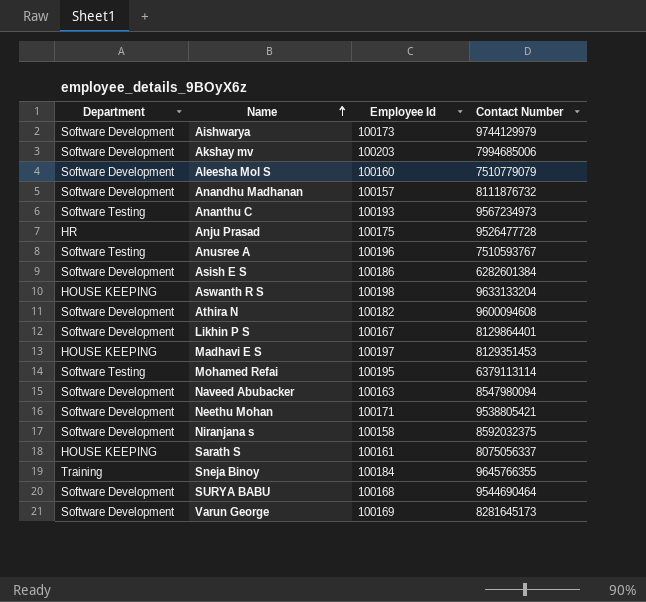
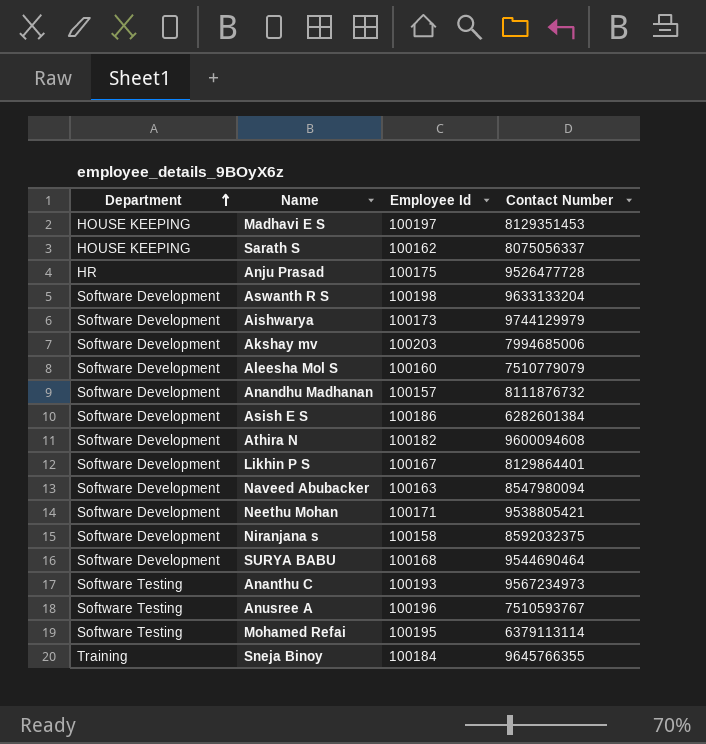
row order: Name ascending -> Department ascending
row Varun George: Software Development | 100169 | 8281645173 -> none
Sarath S | Employee Id: 100161 -> 100162
Aswanth R S | Department: HOUSE KEEPING -> Software Development

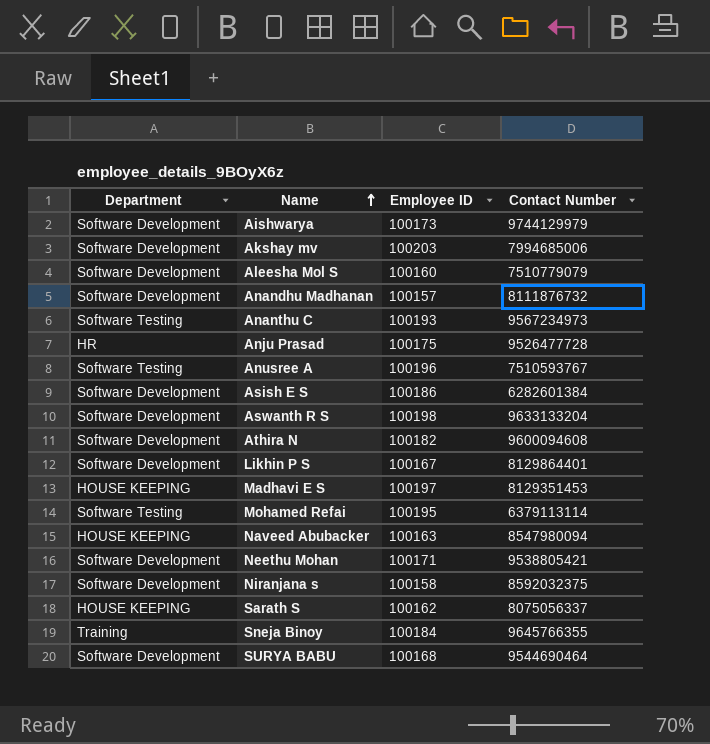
row order: Department ascending -> Name ascending
column name: Employee Id -> Employee ID
Naveed Abubacker | Department: Software Development -> HOUSE KEEPING

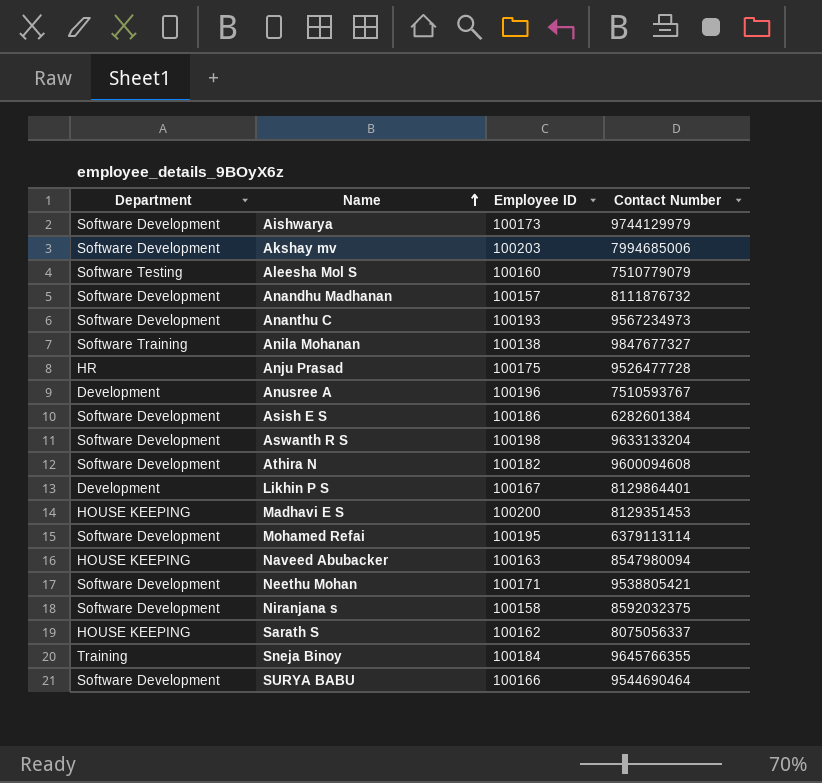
Aleesha Mol S | Department: Software Development -> Software Testing
Ananthu C | Department: Software Testing -> Software Development
row Anila Mohanan: none -> Software Training | 100138 | 9847677327
Anusree A | Department: Software Testing -> Development
Likhin P S | Department: Software Development -> Development
Madhavi E S | Employee ID: 100197 -> 100200
Mohamed Refai | Department: Software Testing -> Software Development
SURYA BABU | Employee ID: 100168 -> 100166

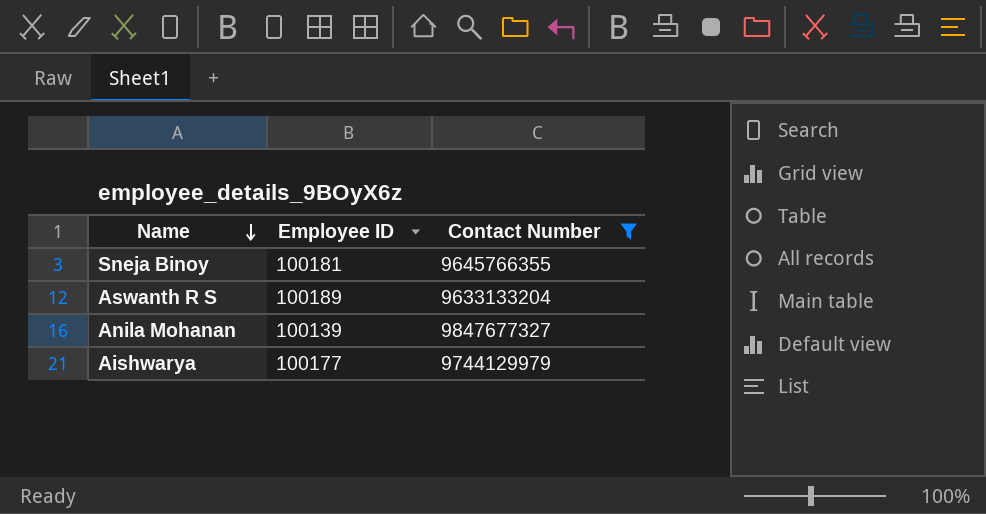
filter: none -> Contact Number >= 9633133204
row order: Name ascending -> Name descending
column Department | position: 1 -> none
Sneja Binoy | Employee ID: 100184 -> 100181
Aswanth R S | Employee ID: 100198 -> 100189
Anila Mohanan | Employee ID: 100138 -> 100139
Aishwarya | Employee ID: 100173 -> 100177

